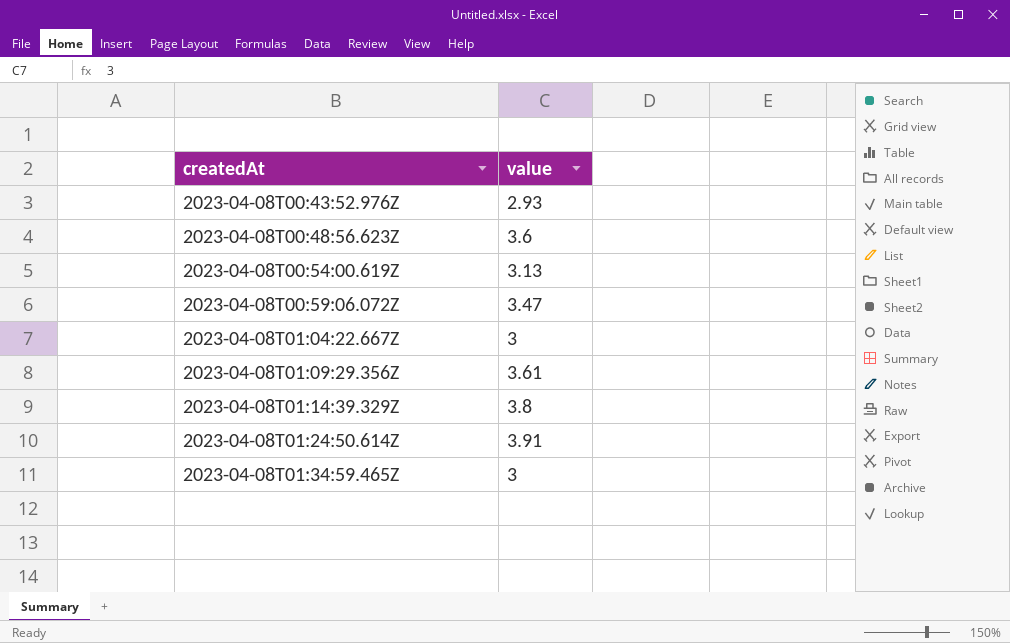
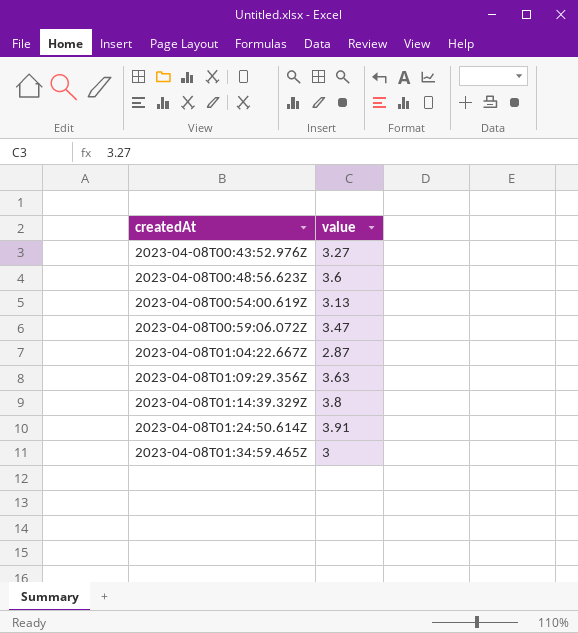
2023-04-08T00:43:52.976Z | value: 2.93 -> 3.27
2023-04-08T01:04:22.667Z | value: 3 -> 2.87
2023-04-08T01:09:29.356Z | value: 3.61 -> 3.63

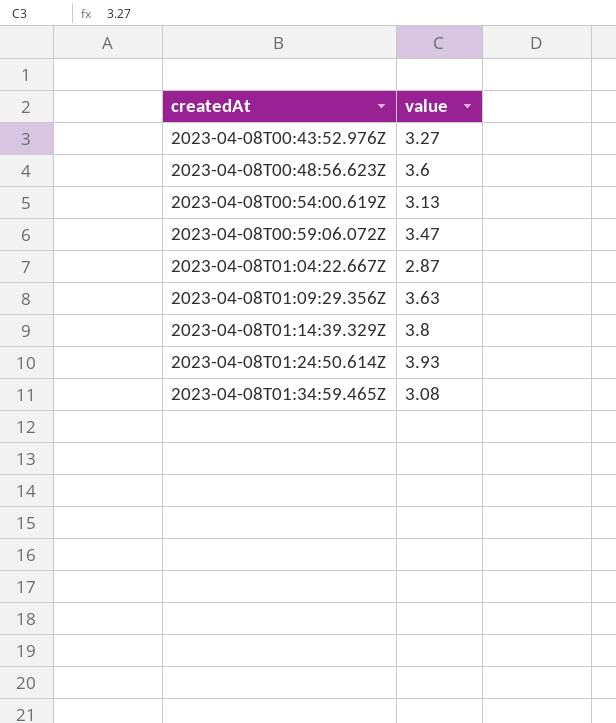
2023-04-08T01:24:50.614Z | value: 3.91 -> 3.93
2023-04-08T01:34:59.465Z | value: 3 -> 3.08

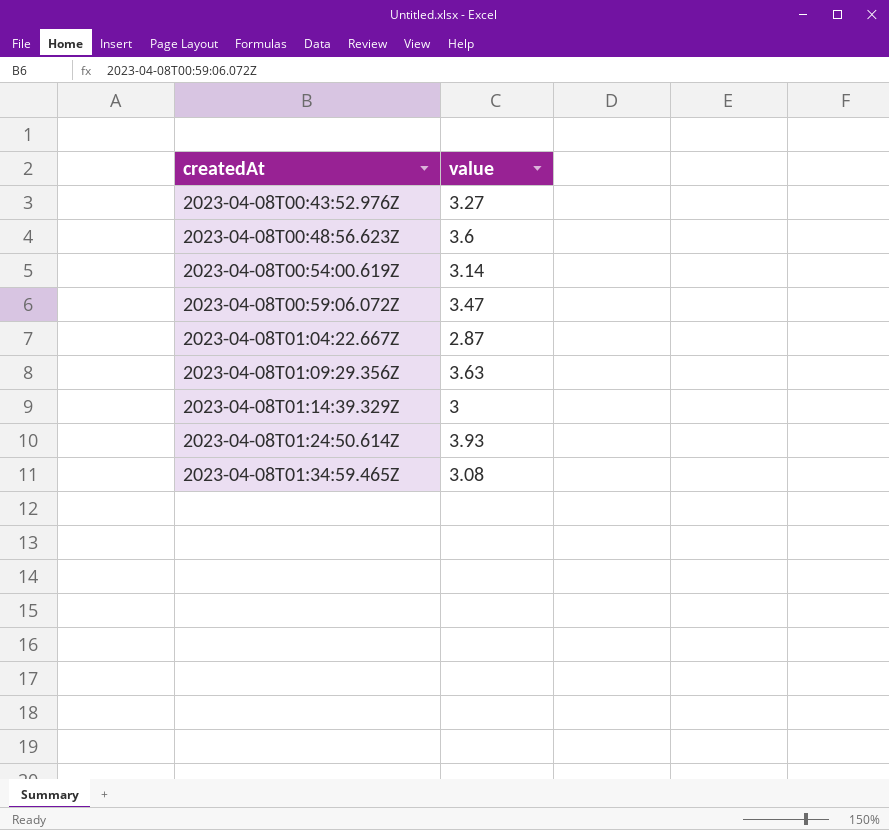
2023-04-08T00:54:00.619Z | value: 3.13 -> 3.14
2023-04-08T01:14:39.329Z | value: 3.8 -> 3

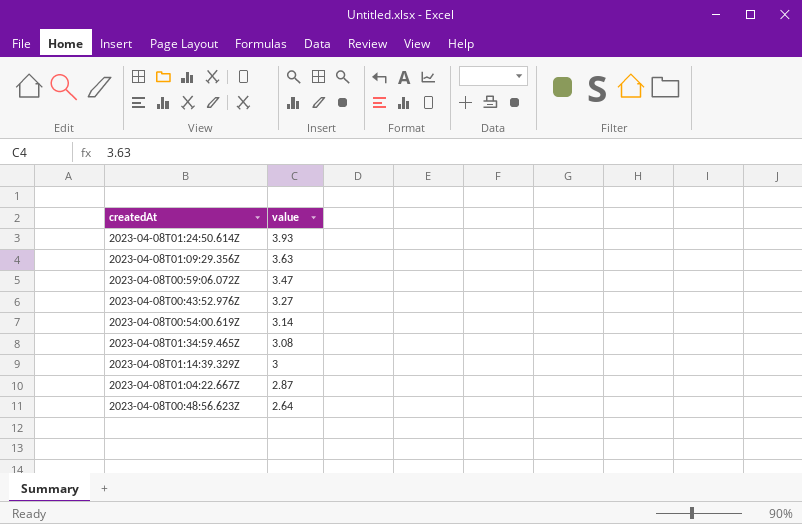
row order: createdAt ascending -> value descending
2023-04-08T00:48:56.623Z | value: 3.6 -> 2.64

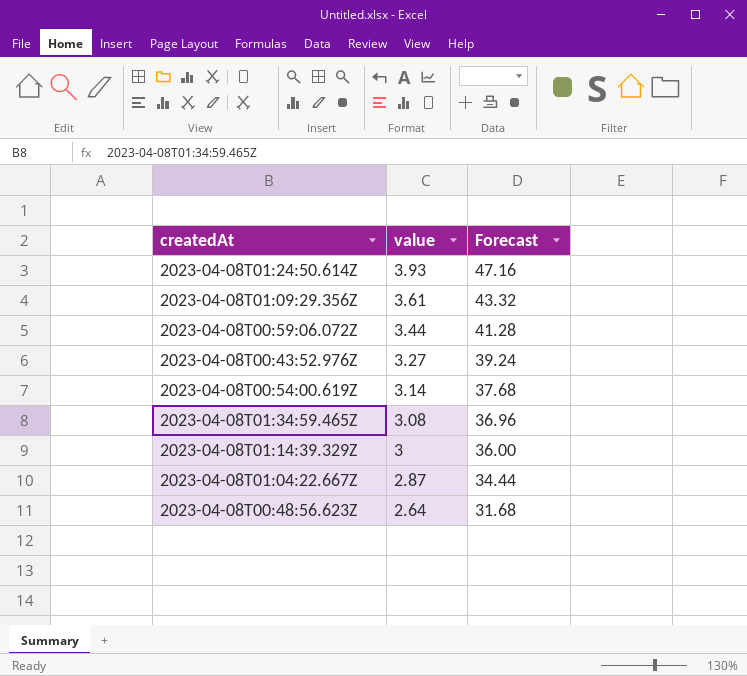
column Forecast | formula: none -> [value] * 12
2023-04-08T01:09:29.356Z | value: 3.63 -> 3.61
2023-04-08T00:59:06.072Z | value: 3.47 -> 3.44

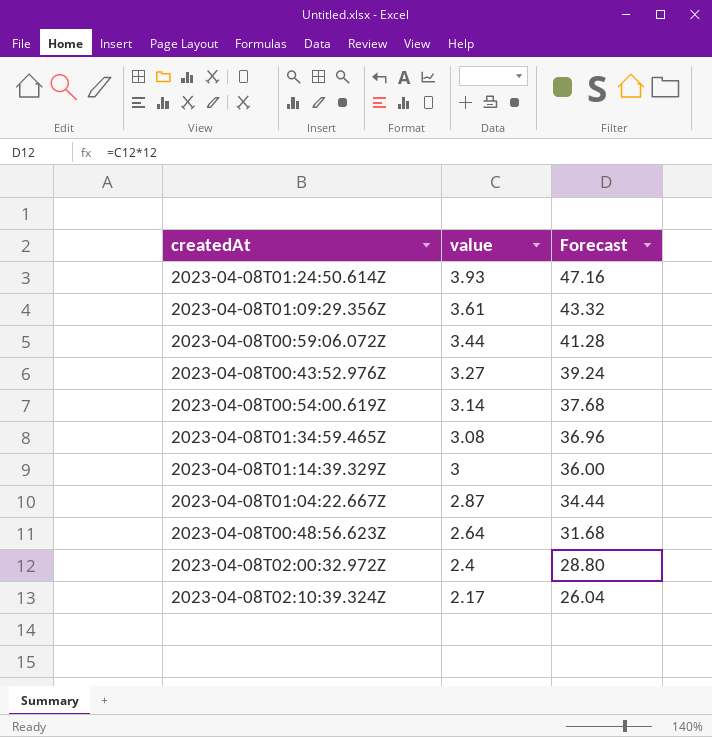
row 2023-04-08T02:00:32.972Z: none -> 2.4 | 28.80
row 2023-04-08T02:10:39.324Z: none -> 2.17 | 26.04

